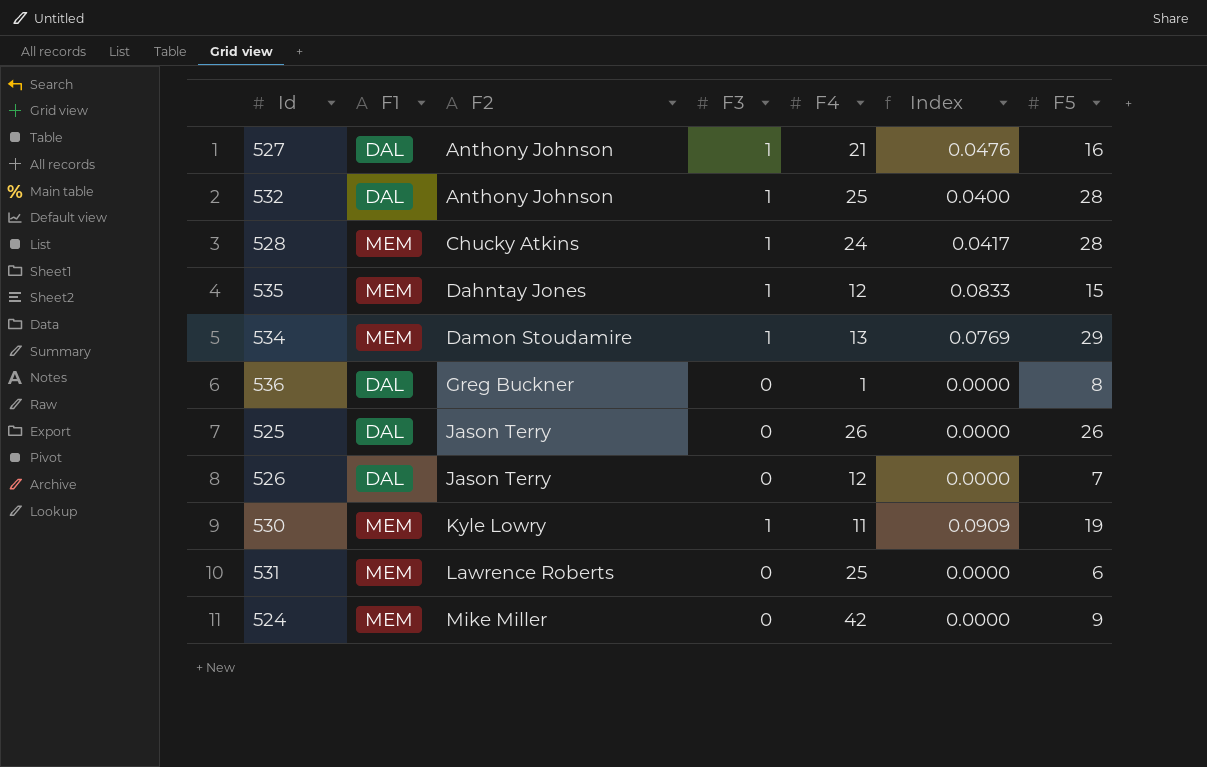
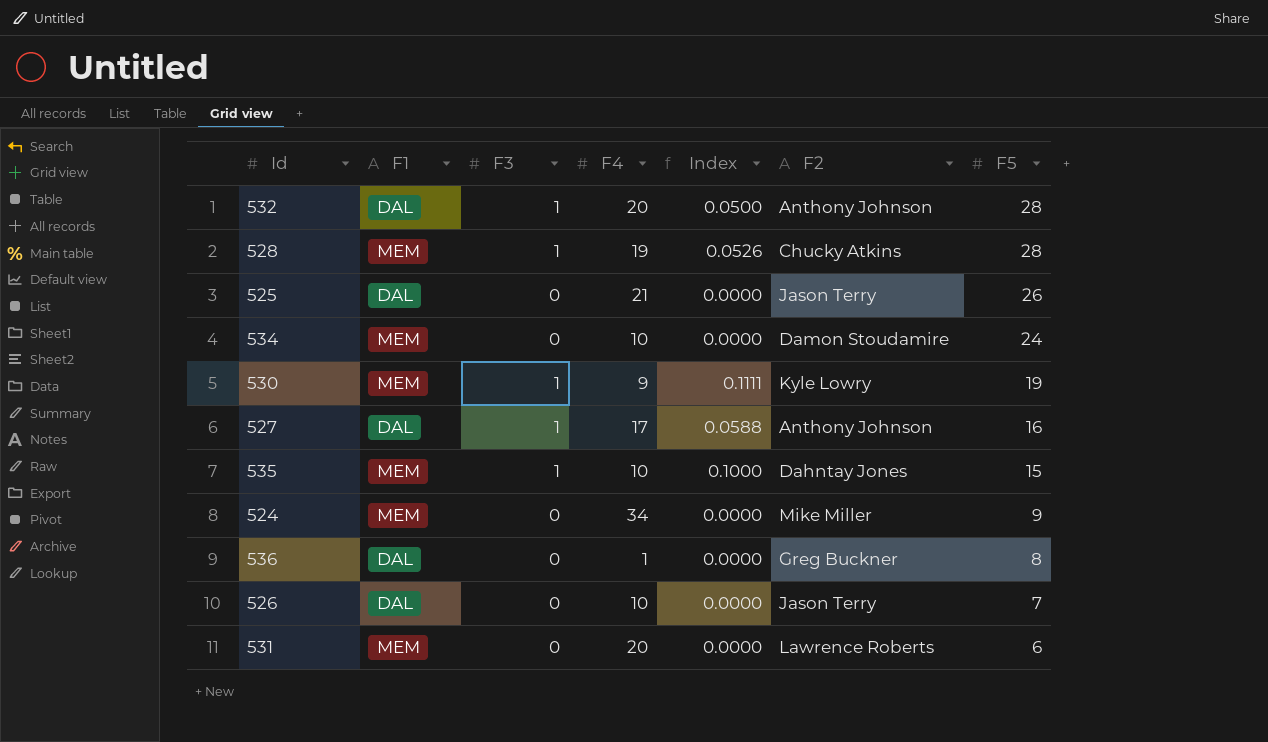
row order: F2 ascending -> F5 descending
column F2 | position: 3 -> 6
532 | F4: 25 -> 20
532 | Index: 0.0400 -> 0.0500
528 | F4: 24 -> 19
528 | Index: 0.0417 -> 0.0526
525 | F4: 26 -> 21
534 | F3: 1 -> 0
534 | F4: 13 -> 10
534 | Index: 0.0769 -> 0.0000
534 | F5: 29 -> 24
530 | F4: 11 -> 9
530 | Index: 0.0909 -> 0.1111
527 | F4: 21 -> 17
527 | Index: 0.0476 -> 0.0588
535 | F4: 12 -> 10
535 | Index: 0.0833 -> 0.1000
524 | F4: 42 -> 34
526 | F4: 12 -> 10
531 | F4: 25 -> 20

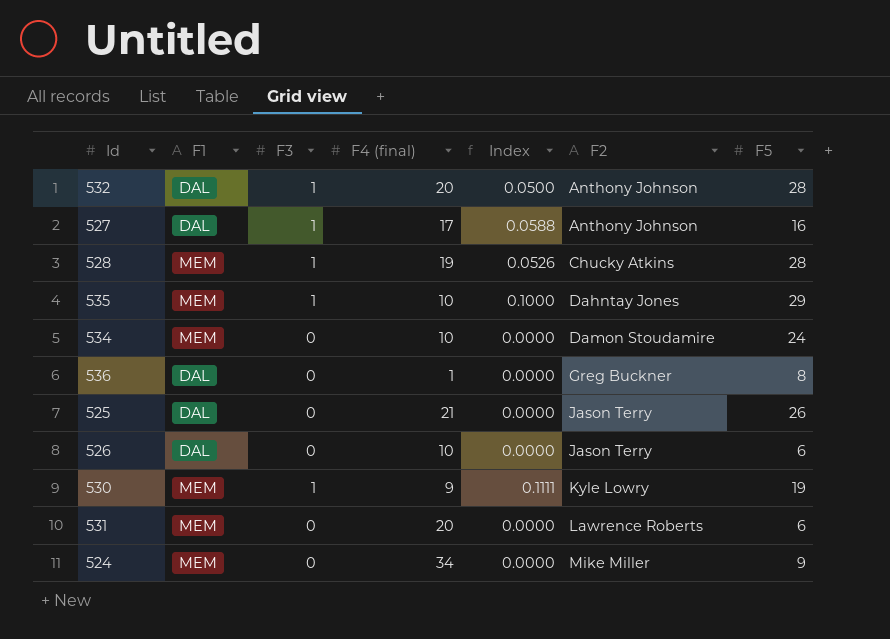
row order: F5 descending -> F2 ascending
column name: F4 -> F4 (final)
535 | F5: 15 -> 29
526 | F5: 7 -> 6

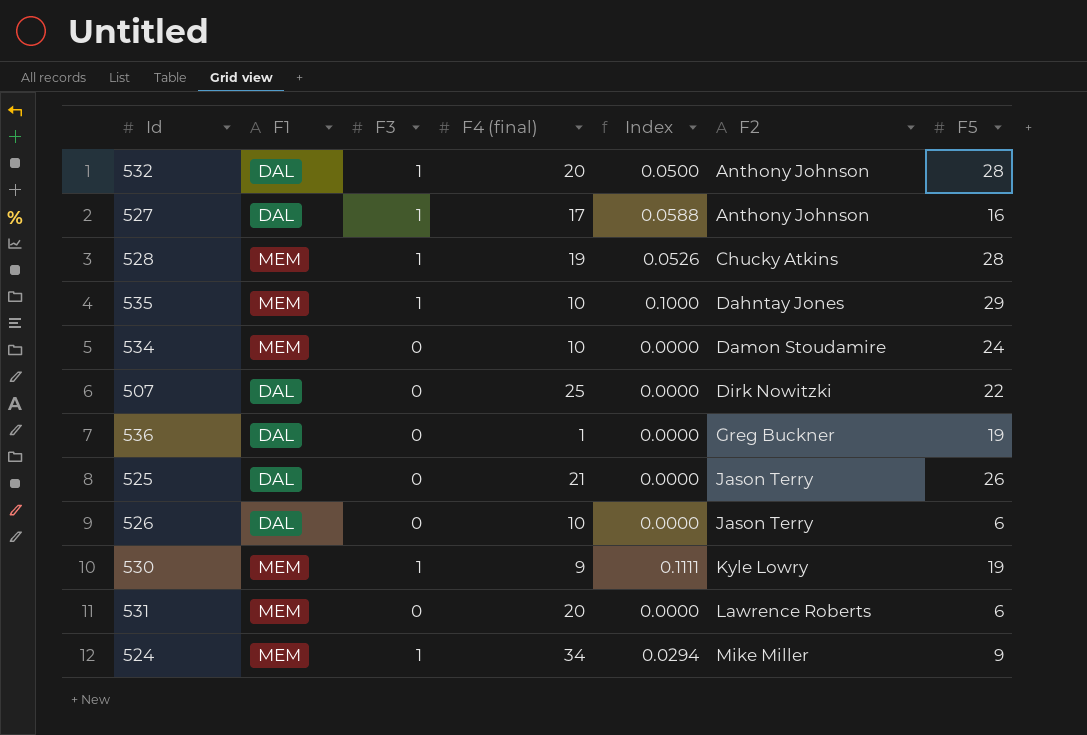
row 507: none -> DAL | 0 | 25 | 0.0000 | Dirk Nowitzki | 22
536 | F5: 8 -> 19
524 | F3: 0 -> 1
524 | Index: 0.0000 -> 0.0294

